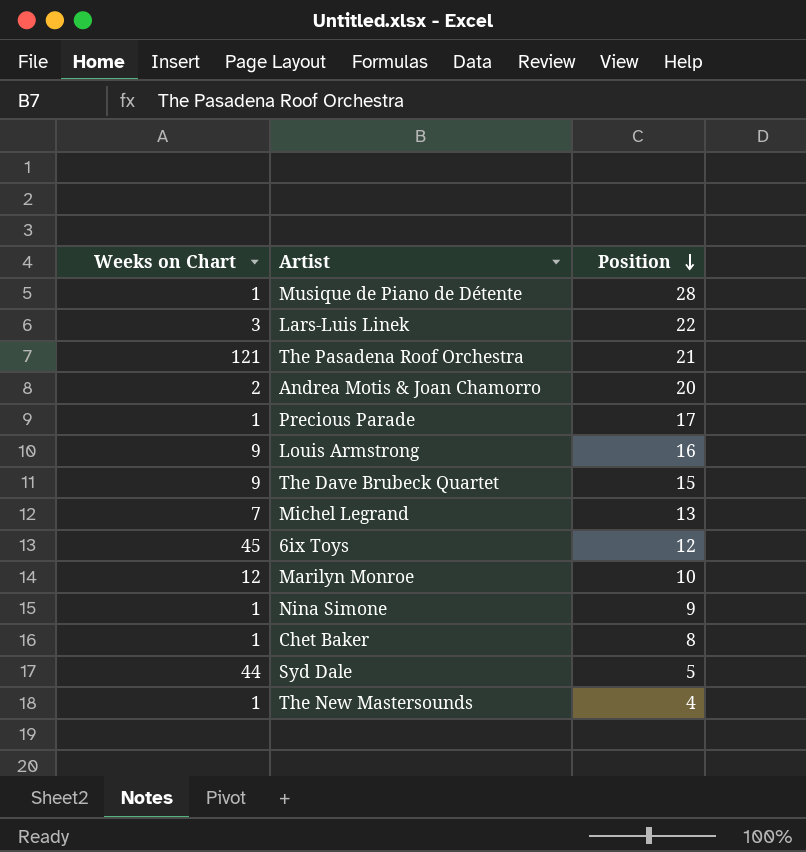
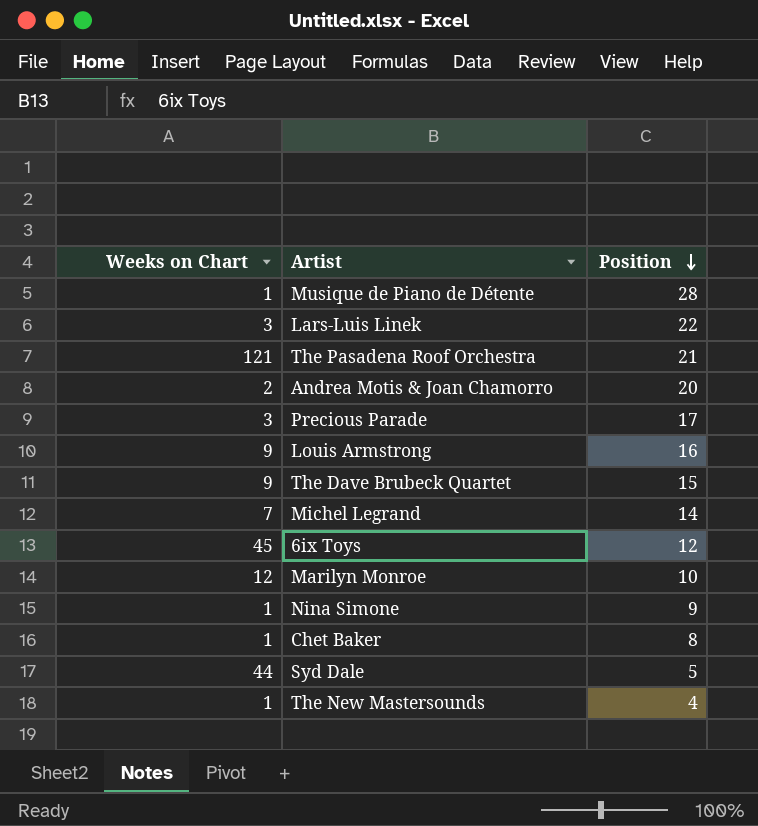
Precious Parade | Weeks on Chart: 1 -> 3
Michel Legrand | Position: 13 -> 14

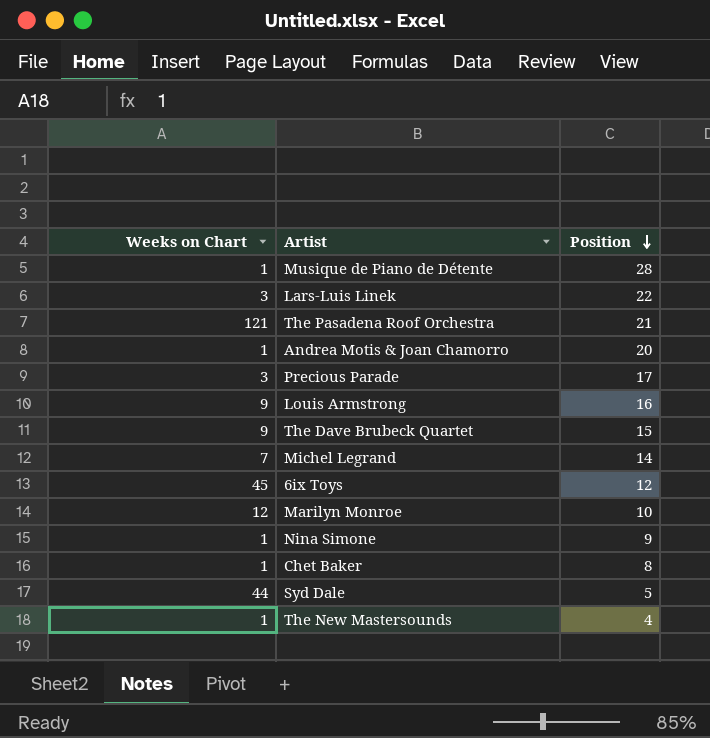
Andrea Motis & Joan Chamorro | Weeks on Chart: 2 -> 1

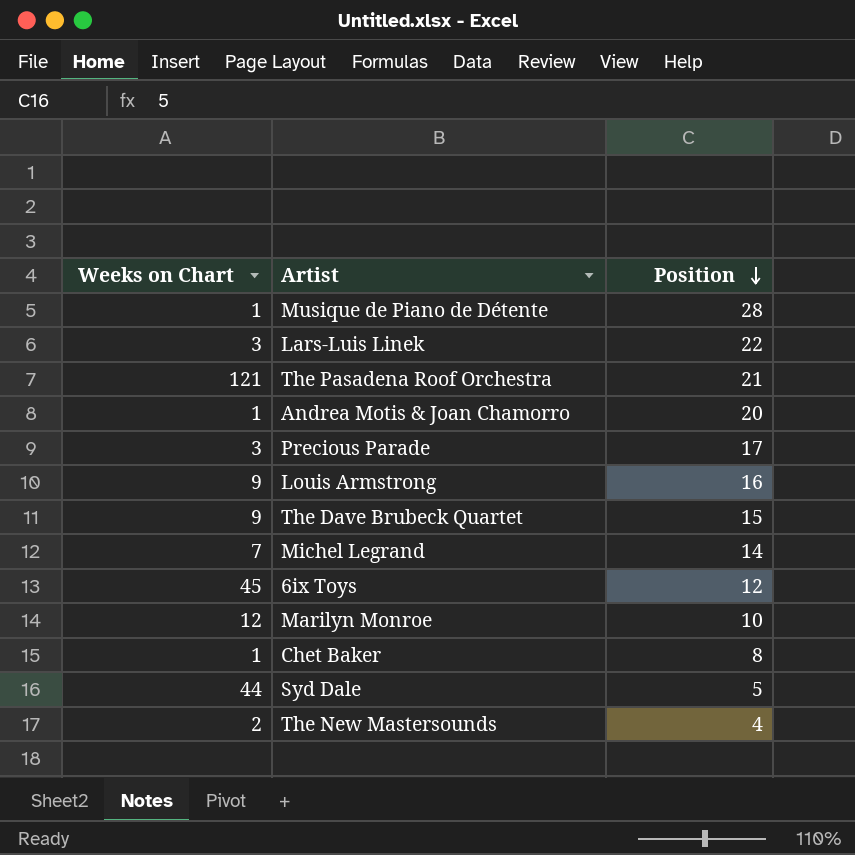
row Nina Simone: 1 | 9 -> none
The New Mastersounds | Weeks on Chart: 1 -> 2

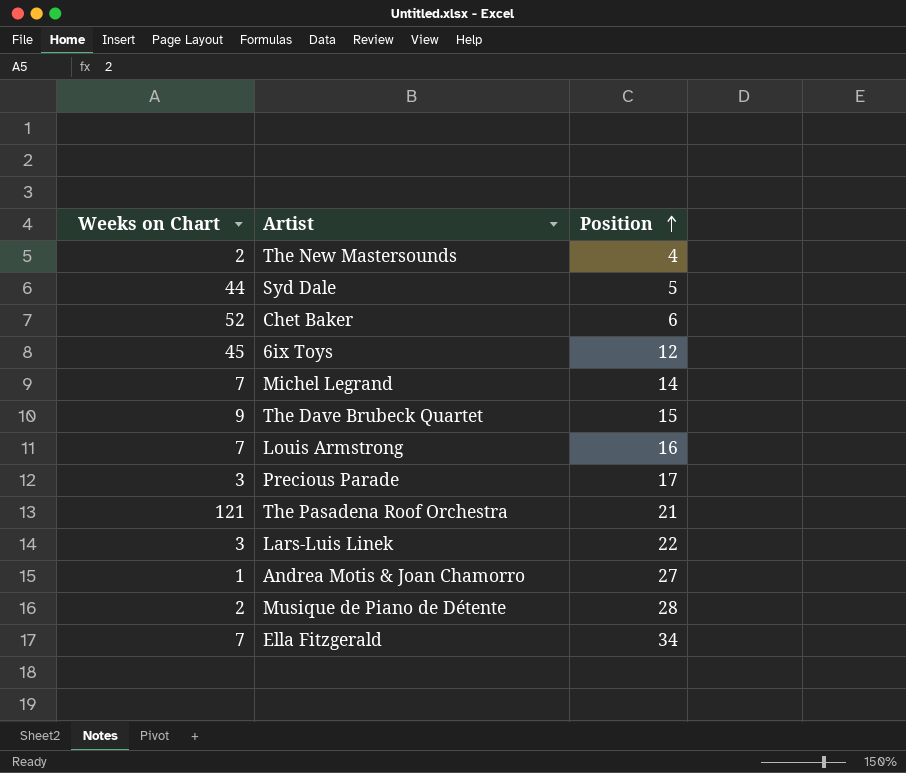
row order: Position descending -> Position ascending
row Marilyn Monroe: 12 | 10 -> none
Chet Baker | Weeks on Chart: 1 -> 52
Chet Baker | Position: 8 -> 6
Louis Armstrong | Weeks on Chart: 9 -> 7
Andrea Motis & Joan Chamorro | Position: 20 -> 27
Musique de Piano de Détente | Weeks on Chart: 1 -> 2
row Ella Fitzgerald: none -> 7 | 34

